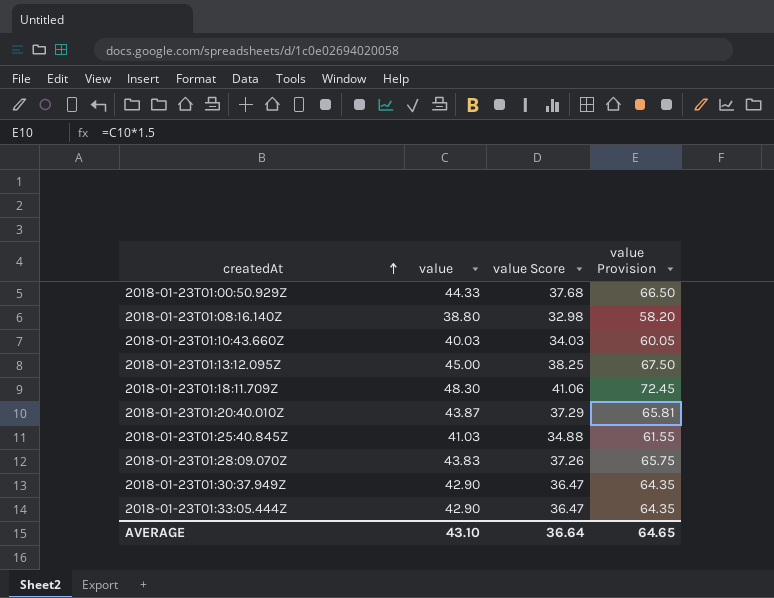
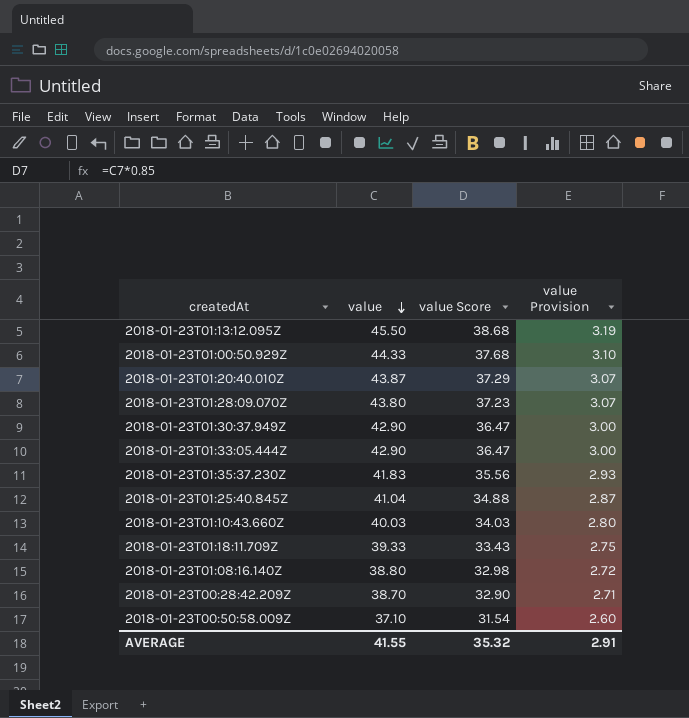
row order: createdAt ascending -> value descending
column value Provision | formula: [value] * 1.5 -> [value] * 0.07
2018-01-23T01:13:12.095Z | value: 45.00 -> 45.50
2018-01-23T01:13:12.095Z | value Score: 38.25 -> 38.68
2018-01-23T01:28:09.070Z | value: 43.83 -> 43.80
2018-01-23T01:28:09.070Z | value Score: 37.26 -> 37.23
row 2018-01-23T01:35:37.230Z: none -> 41.83 | 35.56 | 2.93
2018-01-23T01:25:40.845Z | value: 41.03 -> 41.04
2018-01-23T01:18:11.709Z | value: 48.30 -> 39.33
2018-01-23T01:18:11.709Z | value Score: 41.06 -> 33.43
row 2018-01-23T00:28:42.209Z: none -> 38.70 | 32.90 | 2.71
row 2018-01-23T00:50:58.009Z: none -> 37.10 | 31.54 | 2.60
AVERAGE | value: 43.10 -> 41.55
AVERAGE | value Score: 36.64 -> 35.32
AVERAGE | value Provision: 64.65 -> 2.91

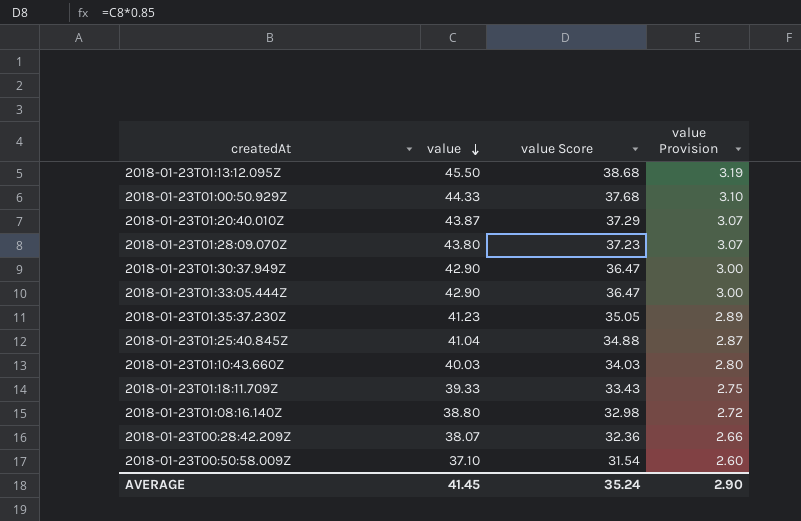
2018-01-23T01:35:37.230Z | value: 41.83 -> 41.23
2018-01-23T01:35:37.230Z | value Score: 35.56 -> 35.05
2018-01-23T01:35:37.230Z | value Provision: 2.93 -> 2.89
2018-01-23T00:28:42.209Z | value: 38.70 -> 38.07
2018-01-23T00:28:42.209Z | value Score: 32.90 -> 32.36
2018-01-23T00:28:42.209Z | value Provision: 2.71 -> 2.66
AVERAGE | value: 41.55 -> 41.45
AVERAGE | value Score: 35.32 -> 35.24
AVERAGE | value Provision: 2.91 -> 2.90

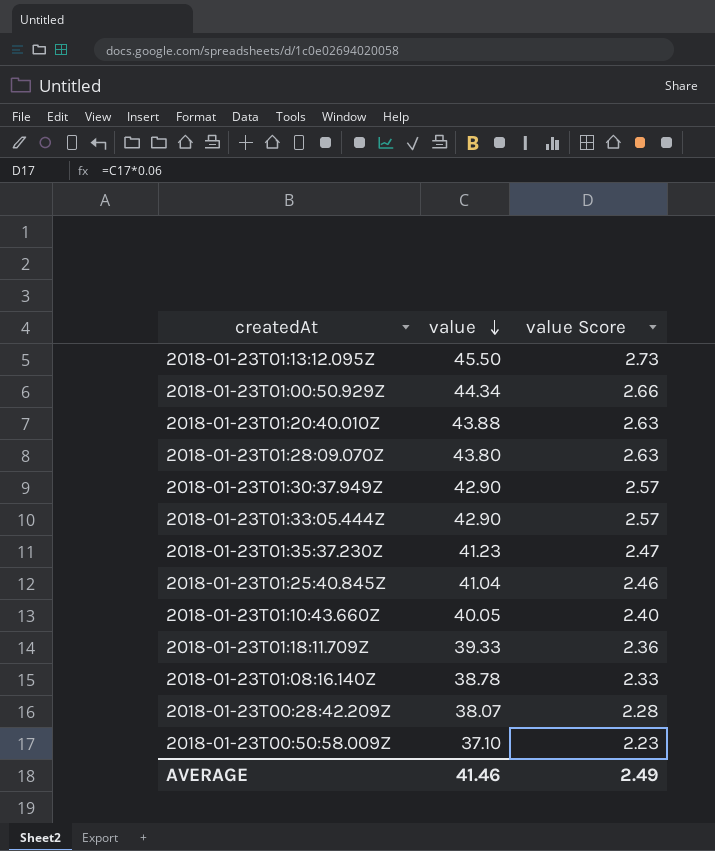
column value Provision | formula: [value] * 0.07 -> none
column value Score | formula: [value] * 0.85 -> [value] * 0.06
2018-01-23T01:00:50.929Z | value: 44.33 -> 44.34
2018-01-23T01:20:40.010Z | value: 43.87 -> 43.88
2018-01-23T01:10:43.660Z | value: 40.03 -> 40.05
2018-01-23T01:08:16.140Z | value: 38.80 -> 38.78
AVERAGE | value: 41.45 -> 41.46
AVERAGE | value Score: 35.24 -> 2.49

